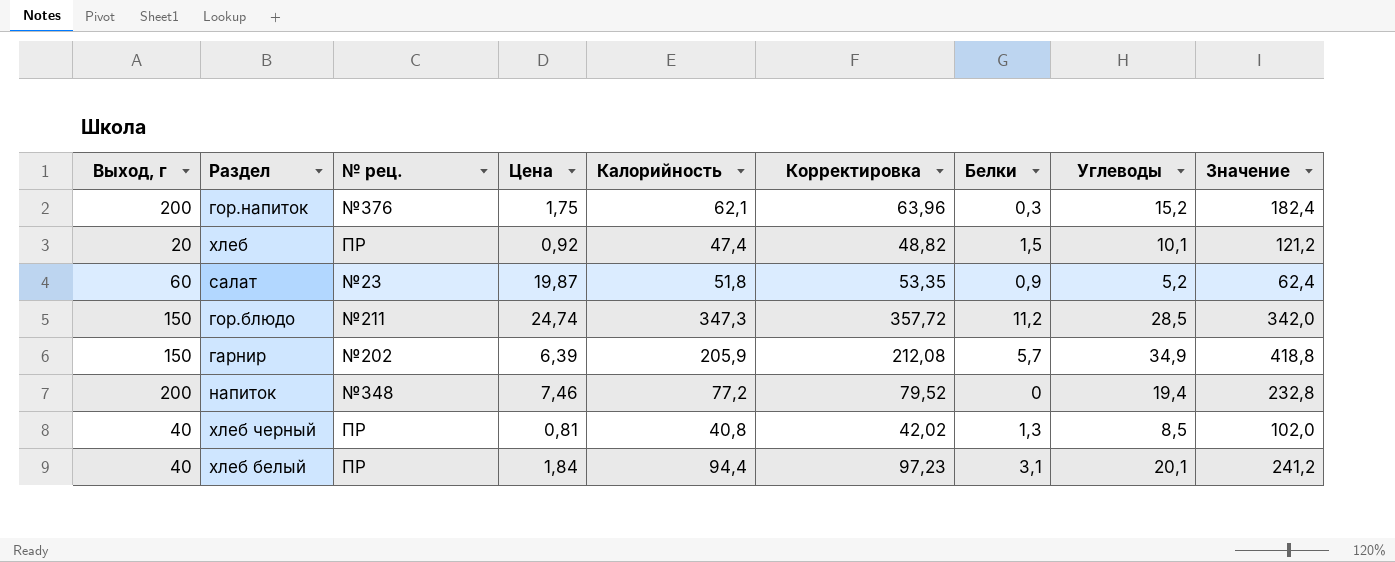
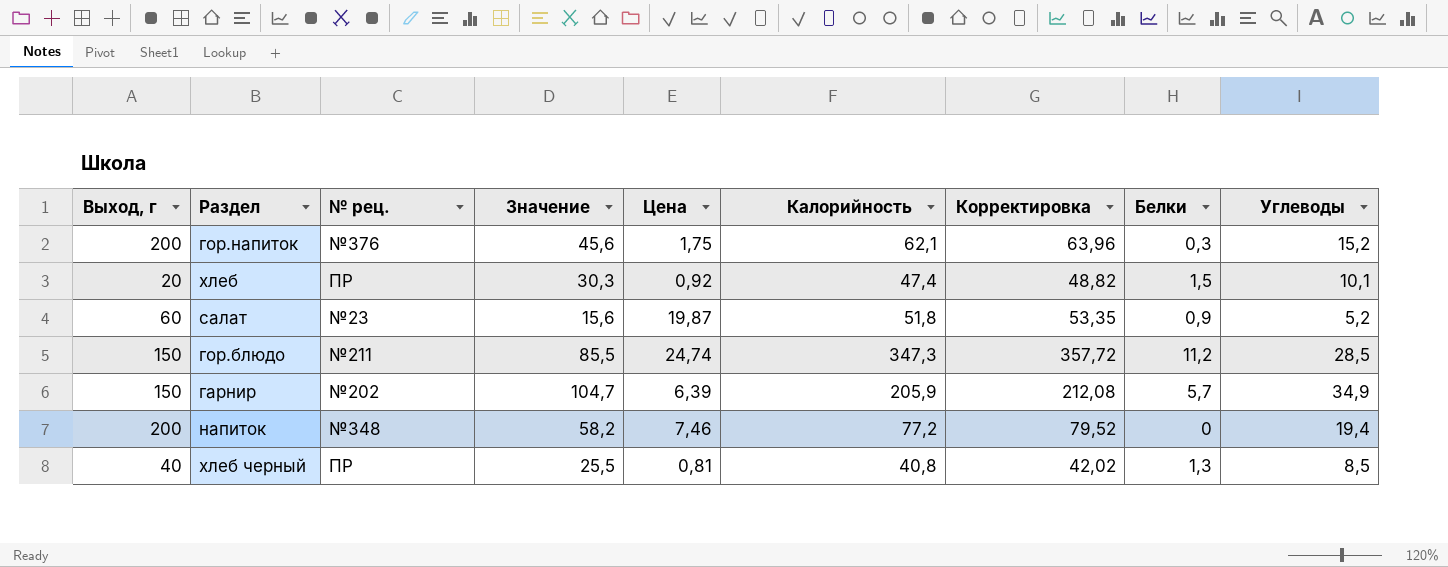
column Значение | formula: [Углеводы] * 12 -> [Углеводы] * 3
column Значение | position: 9 -> 4
row хлеб белый: 40 | ПР | 1,84 | 94,4 | 97,23 | 3,1 | 20,1 | 241,2 -> none

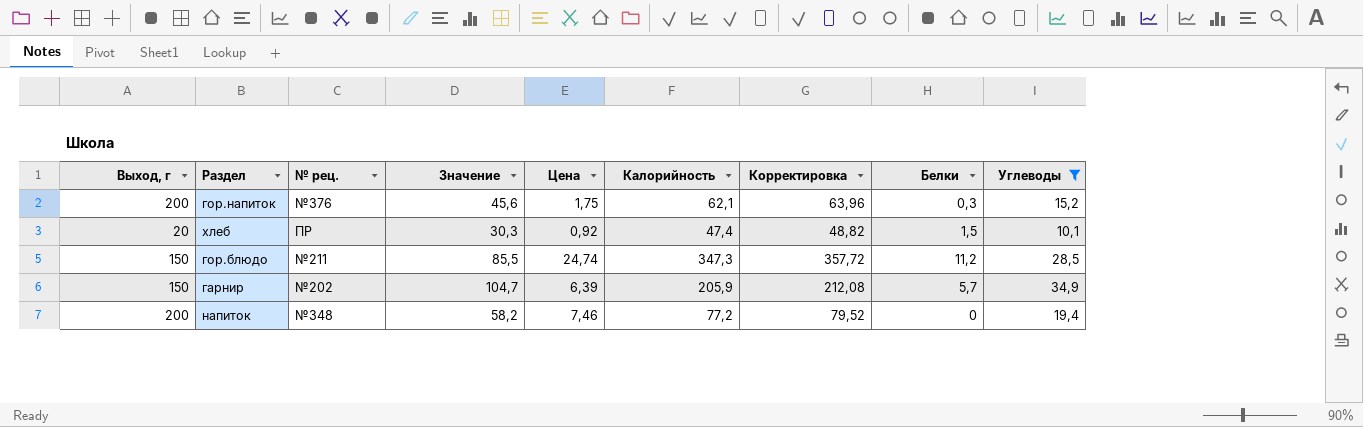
filter: none -> Углеводы >= 10,1

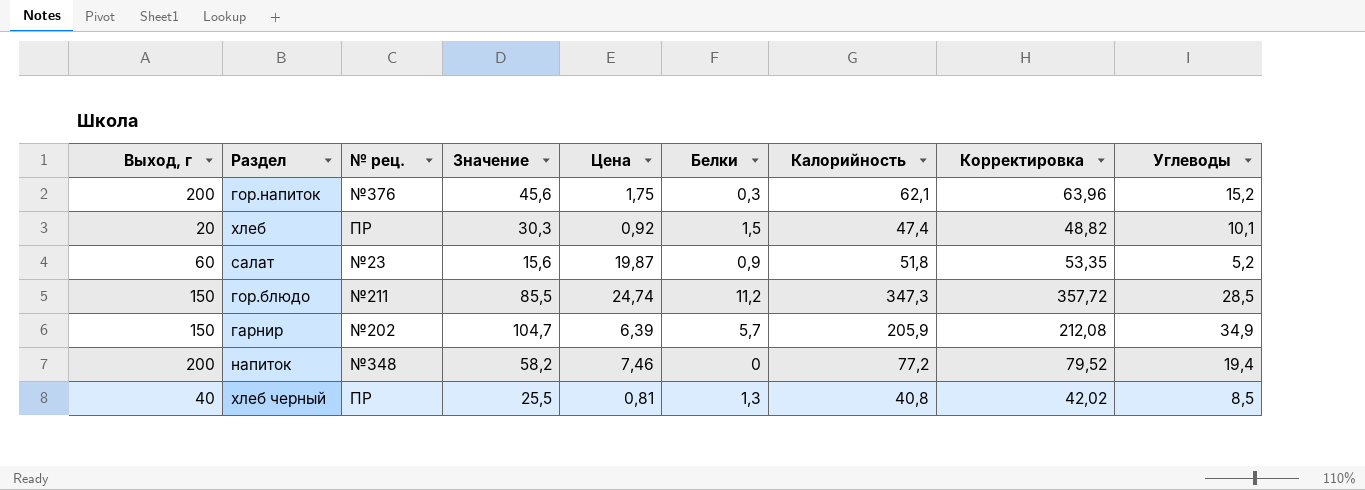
filter: Углеводы >= 10,1 -> none
column Белки | position: 8 -> 6

